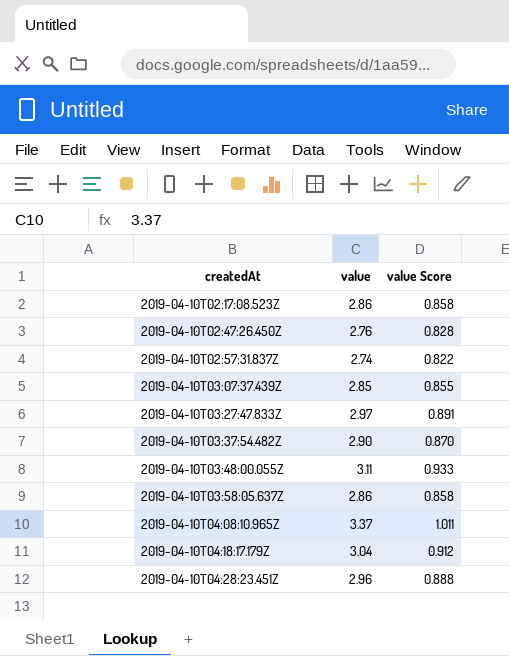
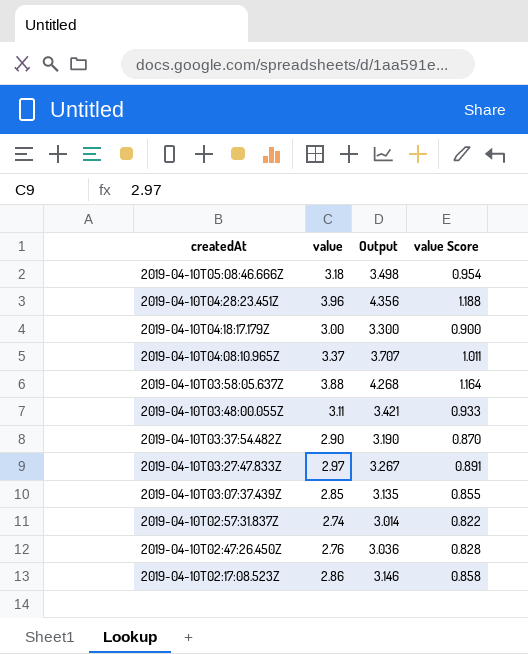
row order: createdAt ascending -> createdAt descending
column Output | formula: none -> [value] * 1.1
row 2019-04-10T05:08:46.666Z: none -> 3.18 | 3.498 | 0.954
2019-04-10T04:28:23.451Z | value: 2.96 -> 3.96
2019-04-10T04:28:23.451Z | value Score: 0.888 -> 1.188
2019-04-10T04:18:17.179Z | value: 3.04 -> 3.00
2019-04-10T04:18:17.179Z | value Score: 0.912 -> 0.900
2019-04-10T03:58:05.637Z | value: 2.86 -> 3.88
2019-04-10T03:58:05.637Z | value Score: 0.858 -> 1.164

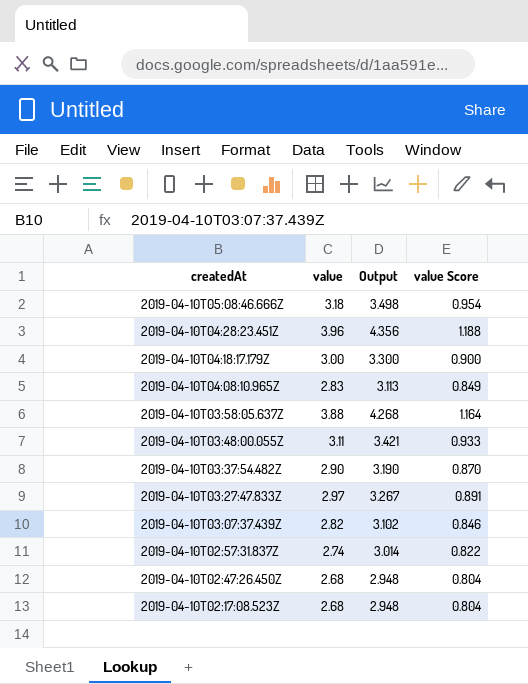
2019-04-10T04:08:10.965Z | value: 3.37 -> 2.83
2019-04-10T04:08:10.965Z | Output: 3.707 -> 3.113
2019-04-10T04:08:10.965Z | value Score: 1.011 -> 0.849
2019-04-10T03:07:37.439Z | value: 2.85 -> 2.82
2019-04-10T03:07:37.439Z | Output: 3.135 -> 3.102
2019-04-10T03:07:37.439Z | value Score: 0.855 -> 0.846
2019-04-10T02:47:26.450Z | value: 2.76 -> 2.68
2019-04-10T02:47:26.450Z | Output: 3.036 -> 2.948
2019-04-10T02:47:26.450Z | value Score: 0.828 -> 0.804
2019-04-10T02:17:08.523Z | value: 2.86 -> 2.68
2019-04-10T02:17:08.523Z | Output: 3.146 -> 2.948
2019-04-10T02:17:08.523Z | value Score: 0.858 -> 0.804

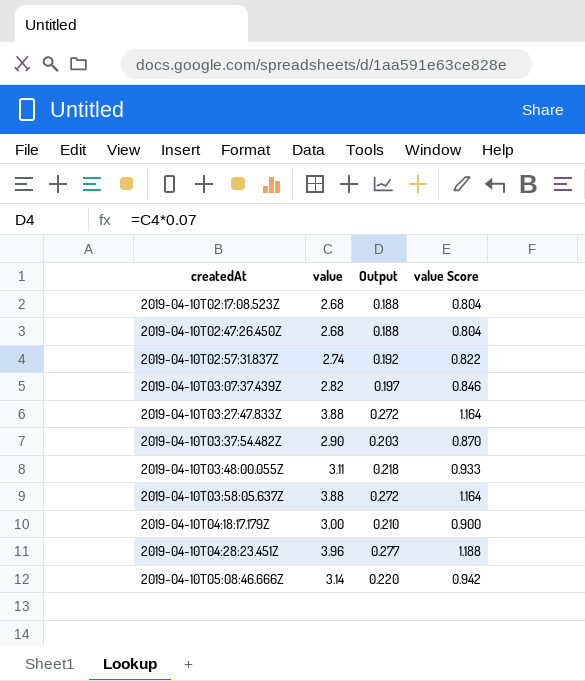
row order: createdAt descending -> createdAt ascending
column Output | formula: [value] * 1.1 -> [value] * 0.07
row 2019-04-10T04:08:10.965Z: 2.83 | 3.113 | 0.849 -> none
2019-04-10T03:27:47.833Z | value: 2.97 -> 3.88
2019-04-10T03:27:47.833Z | value Score: 0.891 -> 1.164
2019-04-10T05:08:46.666Z | value: 3.18 -> 3.14
2019-04-10T05:08:46.666Z | value Score: 0.954 -> 0.942

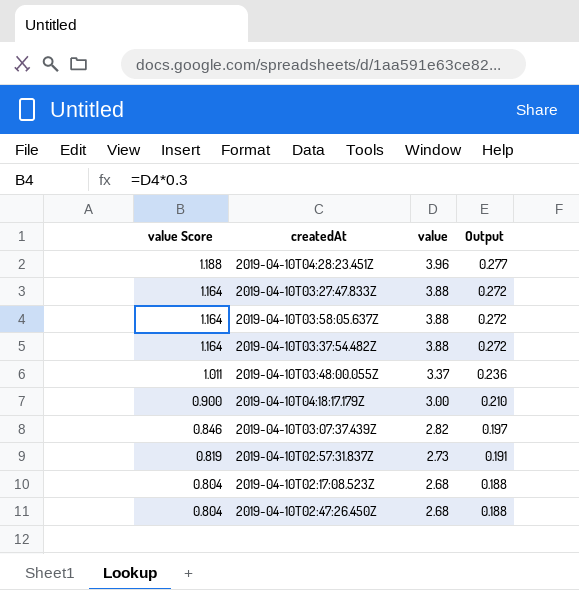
row order: createdAt ascending -> value Score descending
column value Score | position: 4 -> 1
row 2019-04-10T05:08:46.666Z: 3.14 | 0.220 | 0.942 -> none
2019-04-10T03:37:54.482Z | value Score: 0.870 -> 1.164
2019-04-10T03:37:54.482Z | value: 2.90 -> 3.88
2019-04-10T03:37:54.482Z | Output: 0.203 -> 0.272
2019-04-10T03:48:00.055Z | value Score: 0.933 -> 1.011
2019-04-10T03:48:00.055Z | value: 3.11 -> 3.37
2019-04-10T03:48:00.055Z | Output: 0.218 -> 0.236
2019-04-10T02:57:31.837Z | value Score: 0.822 -> 0.819
2019-04-10T02:57:31.837Z | value: 2.74 -> 2.73
2019-04-10T02:57:31.837Z | Output: 0.192 -> 0.191

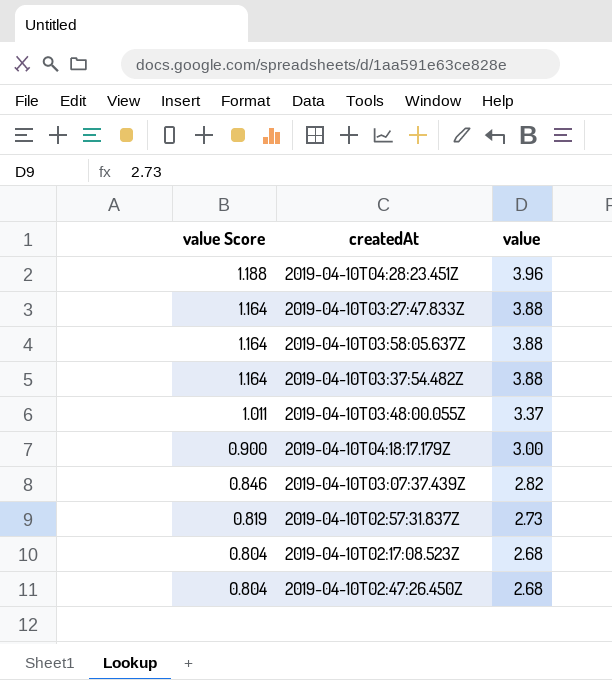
column Output | formula: [value] * 0.07 -> none

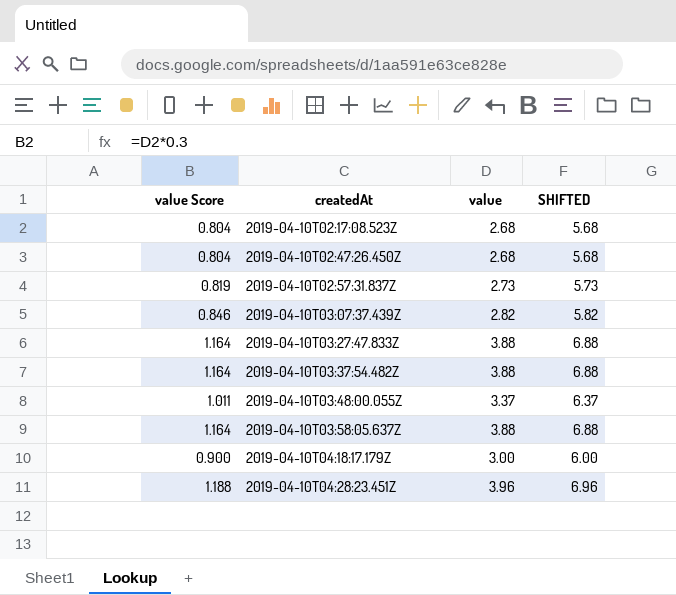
row order: value Score descending -> createdAt ascending
column SHIFTED | formula: none -> [value] + 3

